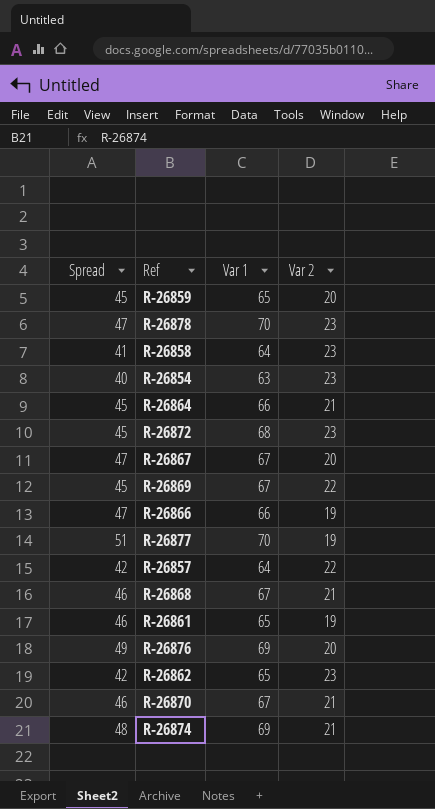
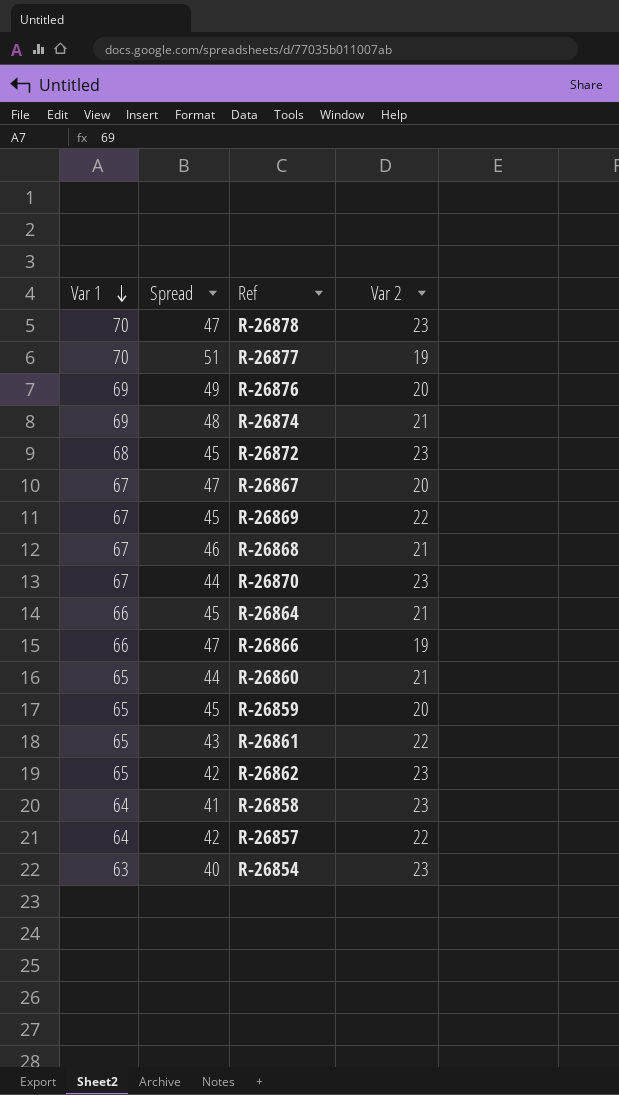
row order: none -> Var 1 descending
column Var 1 | position: 3 -> 1
R-26870 | Spread: 46 -> 44
R-26870 | Var 2: 21 -> 23
row R-26860: none -> 65 | 44 | 21
R-26861 | Spread: 46 -> 43
R-26861 | Var 2: 19 -> 22

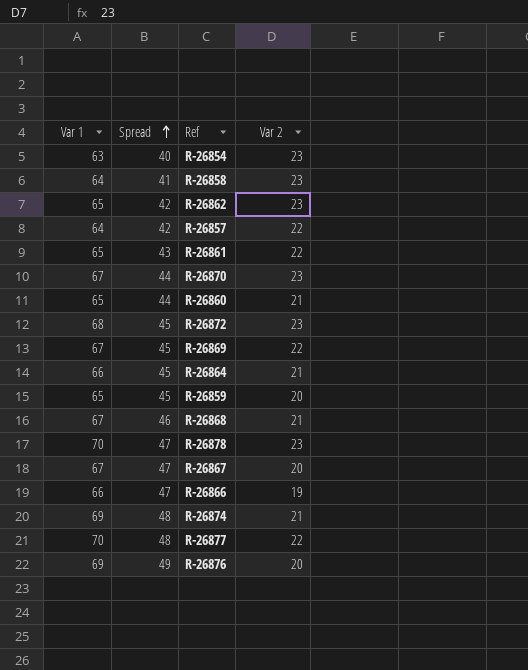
row order: Var 1 descending -> Spread ascending
R-26877 | Spread: 51 -> 48
R-26877 | Var 2: 19 -> 22

